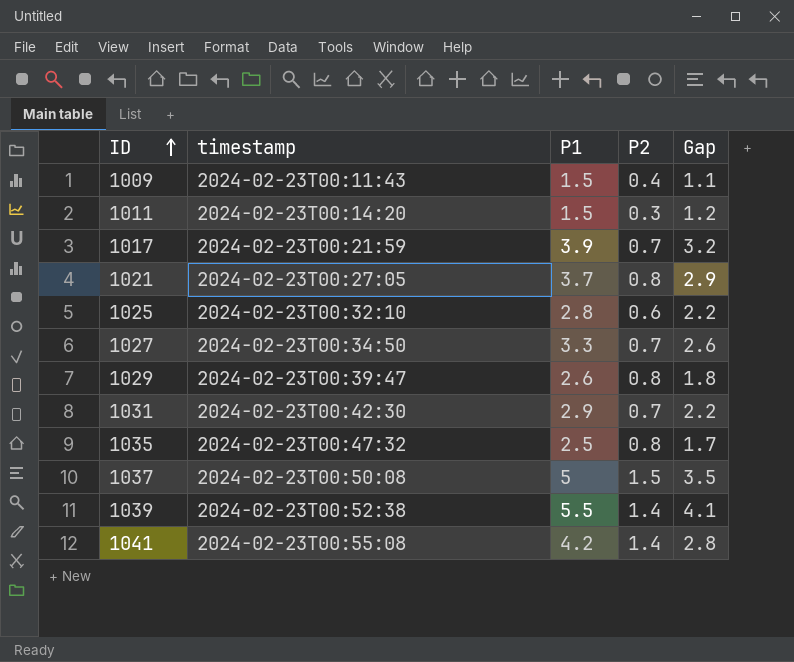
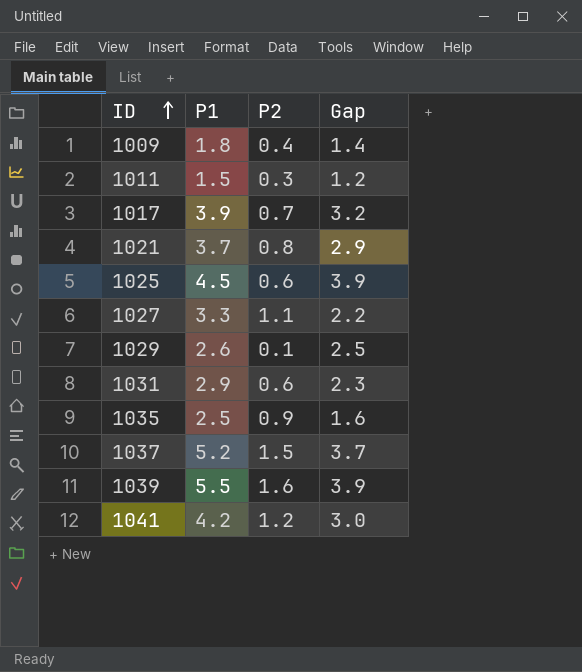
column timestamp | position: 2 -> none
1009 | P1: 1.5 -> 1.8
1009 | Gap: 1.1 -> 1.4
1025 | P1: 2.8 -> 4.5
1025 | Gap: 2.2 -> 3.9
1027 | P2: 0.7 -> 1.1
1027 | Gap: 2.6 -> 2.2
1029 | P2: 0.8 -> 0.1
1029 | Gap: 1.8 -> 2.5
1031 | P2: 0.7 -> 0.6
1031 | Gap: 2.2 -> 2.3
1035 | P2: 0.8 -> 0.9
1035 | Gap: 1.7 -> 1.6
1037 | P1: 5 -> 5.2
1037 | Gap: 3.5 -> 3.7
1039 | P2: 1.4 -> 1.6
1039 | Gap: 4.1 -> 3.9
1041 | P2: 1.4 -> 1.2
1041 | Gap: 2.8 -> 3.0

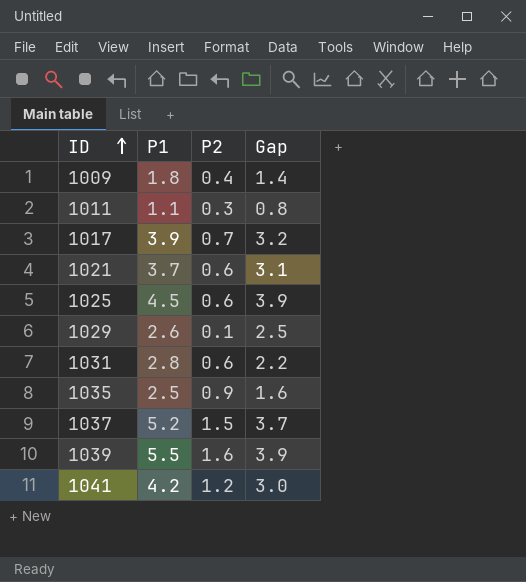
row 1027: 3.3 | 1.1 | 2.2 -> none
1011 | P1: 1.5 -> 1.1
1011 | Gap: 1.2 -> 0.8
1021 | P2: 0.8 -> 0.6
1021 | Gap: 2.9 -> 3.1
1031 | P1: 2.9 -> 2.8
1031 | Gap: 2.3 -> 2.2

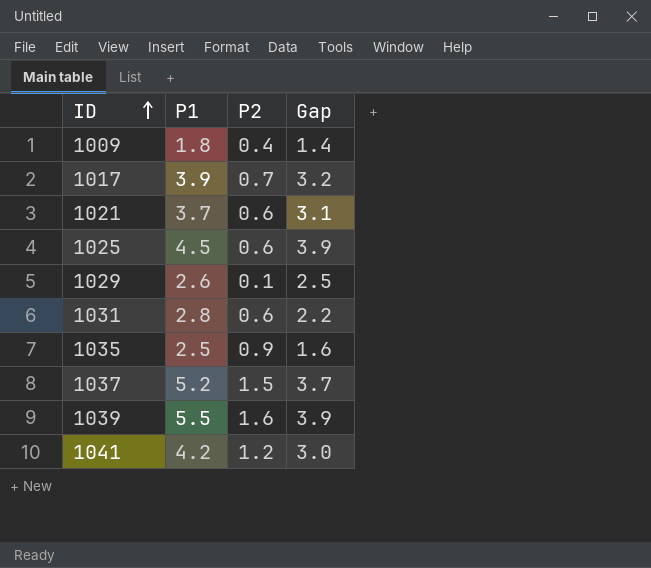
row 1011: 1.1 | 0.3 | 0.8 -> none

